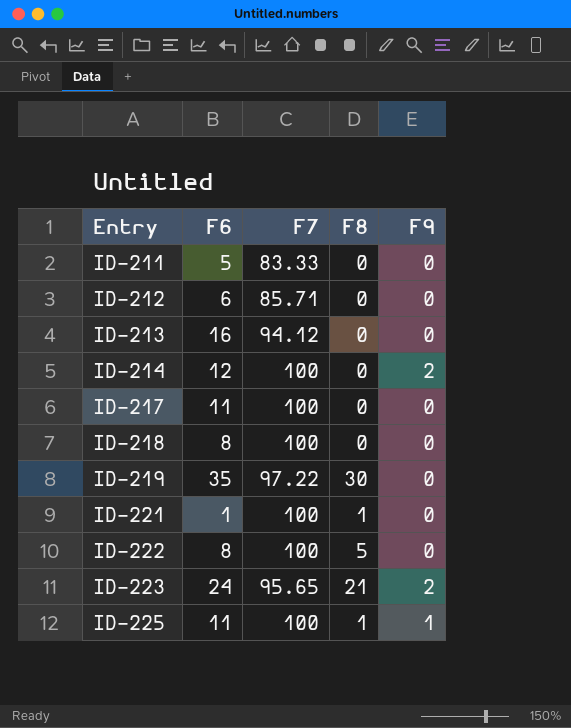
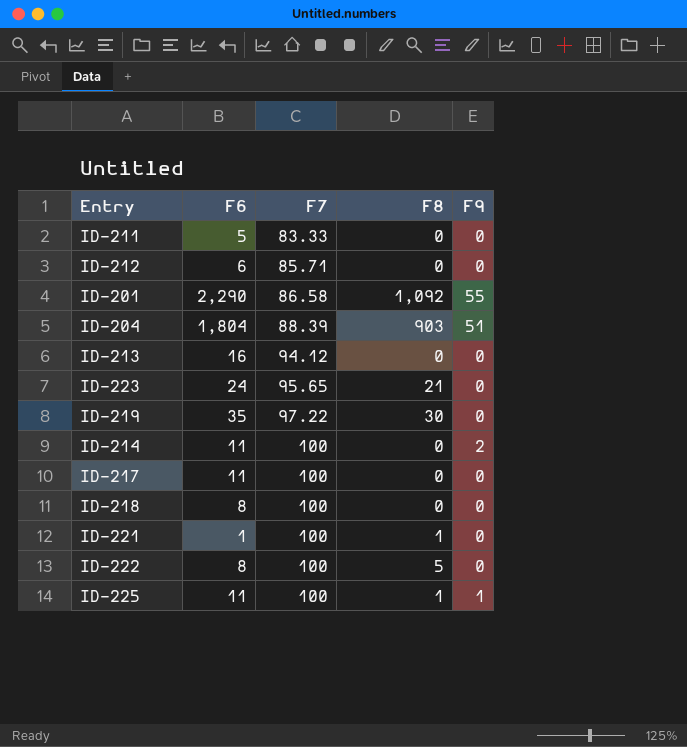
row order: Entry ascending -> F7 ascending
row ID-201: none -> 2,290 | 86.58 | 1,092 | 55
row ID-204: none -> 1,804 | 88.39 | 903 | 51
ID-223 | F9: 2 -> 0
ID-214 | F6: 12 -> 11

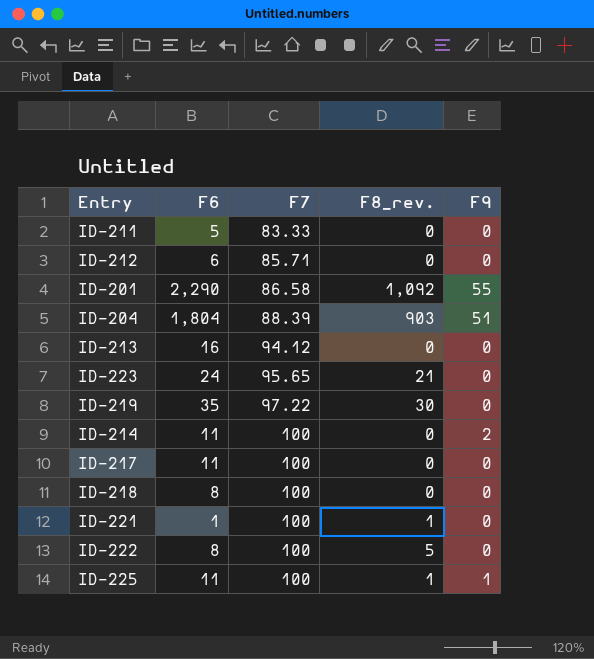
column name: F8 -> F8_rev.

